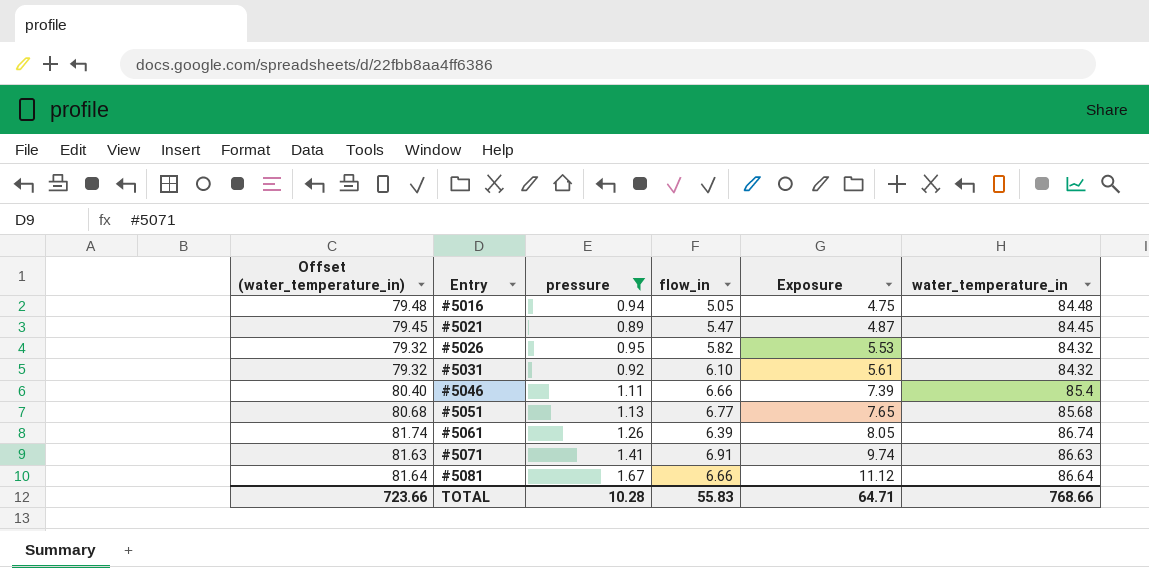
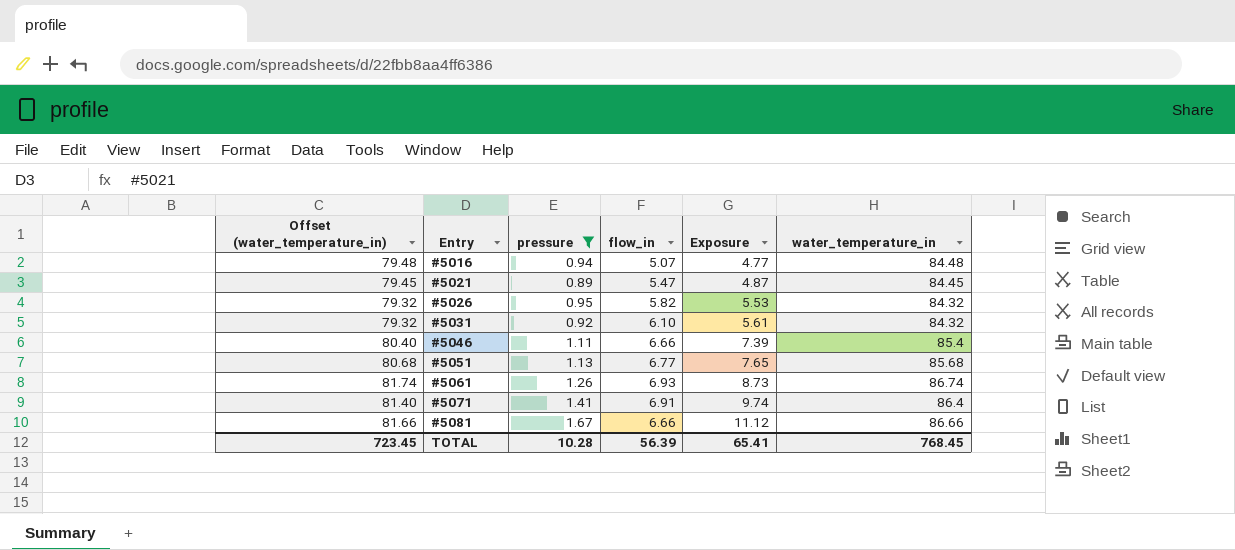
#5016 | flow_in: 5.05 -> 5.07
#5016 | Exposure: 4.75 -> 4.77
#5061 | flow_in: 6.39 -> 6.93
#5061 | Exposure: 8.05 -> 8.73
#5071 | Offset (water_temperature_in): 81.63 -> 81.40
#5071 | water_temperature_in: 86.63 -> 86.4
#5081 | Offset (water_temperature_in): 81.64 -> 81.66
#5081 | water_temperature_in: 86.64 -> 86.66
TOTAL | Offset (water_temperature_in): 723.66 -> 723.45
TOTAL | flow_in: 55.83 -> 56.39
TOTAL | Exposure: 64.71 -> 65.41
TOTAL | water_temperature_in: 768.66 -> 768.45

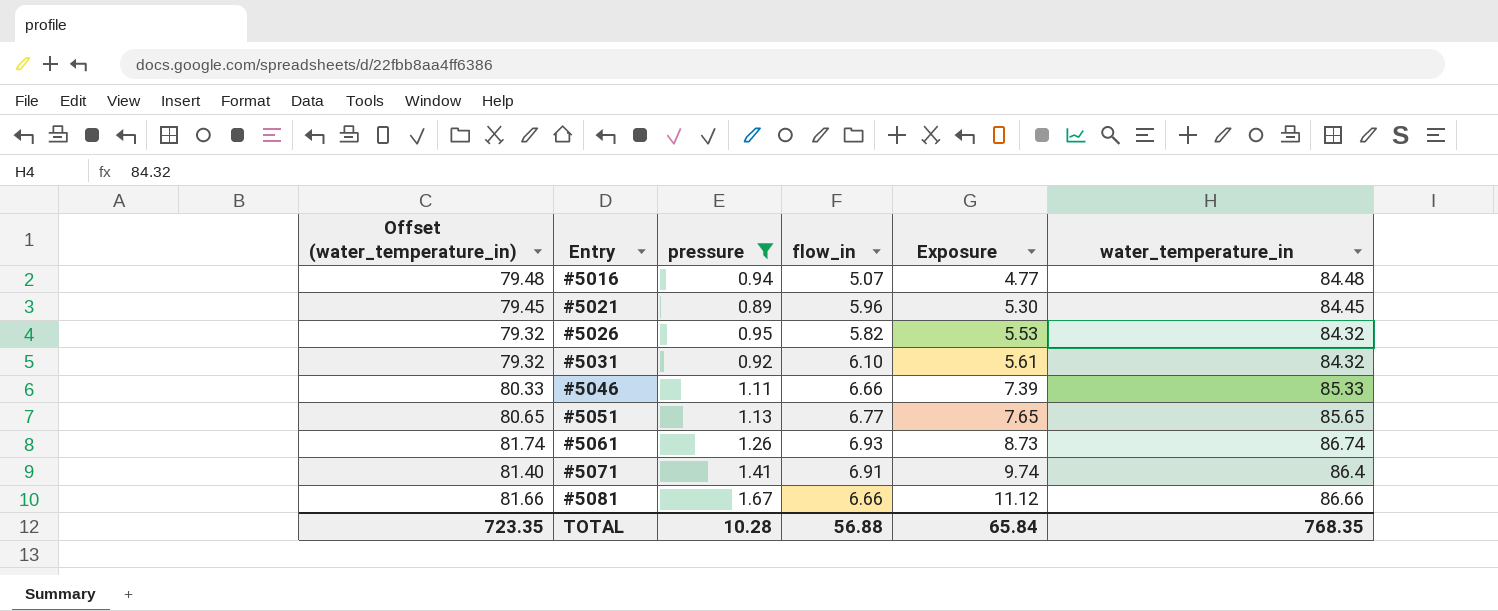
#5021 | flow_in: 5.47 -> 5.96
#5021 | Exposure: 4.87 -> 5.30
#5046 | Offset (water_temperature_in): 80.40 -> 80.33
#5046 | water_temperature_in: 85.4 -> 85.33
#5051 | Offset (water_temperature_in): 80.68 -> 80.65
#5051 | water_temperature_in: 85.68 -> 85.65
TOTAL | Offset (water_temperature_in): 723.45 -> 723.35
TOTAL | flow_in: 56.39 -> 56.88
TOTAL | Exposure: 65.41 -> 65.84
TOTAL | water_temperature_in: 768.45 -> 768.35

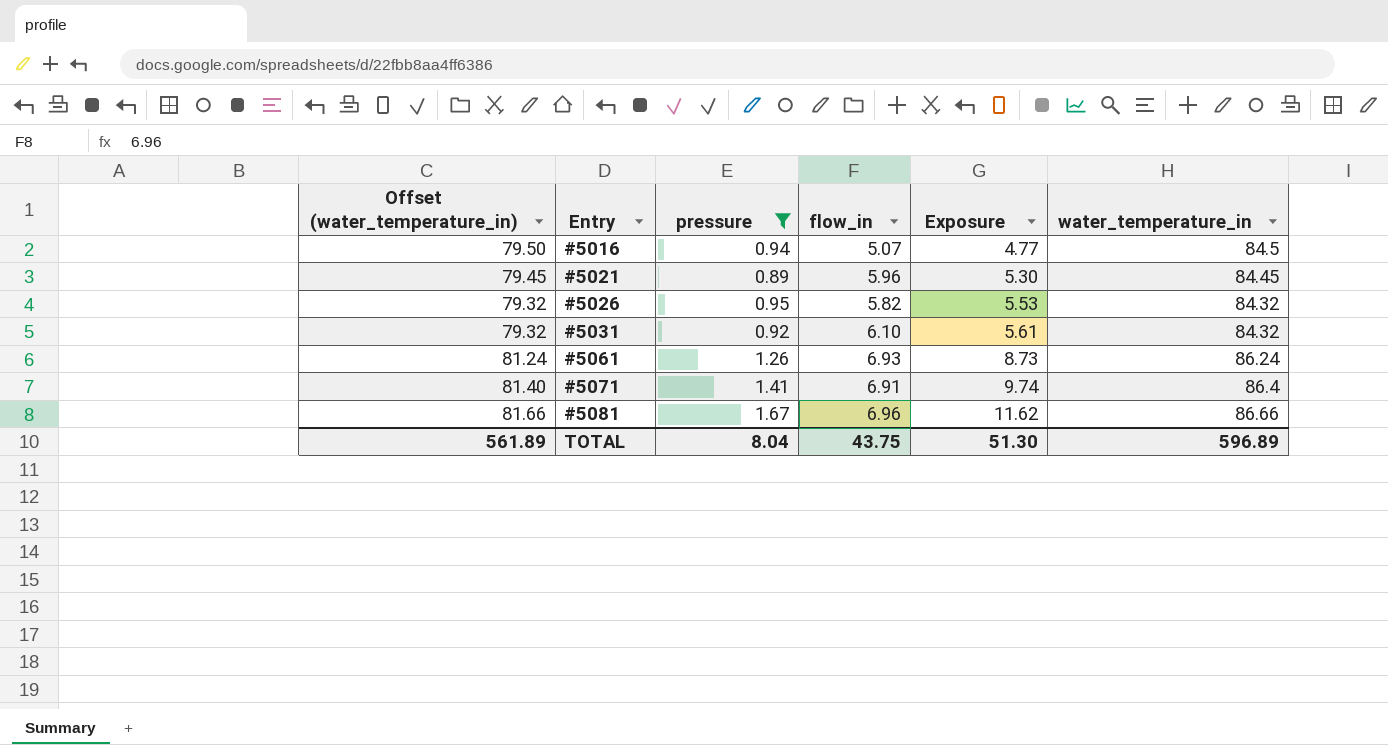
row #5046: 80.33 | 1.11 | 6.66 | 7.39 | 85.33 -> none
row #5051: 80.65 | 1.13 | 6.77 | 7.65 | 85.65 -> none
#5016 | Offset (water_temperature_in): 79.48 -> 79.50
#5016 | water_temperature_in: 84.48 -> 84.5
#5061 | Offset (water_temperature_in): 81.74 -> 81.24
#5061 | water_temperature_in: 86.74 -> 86.24
#5081 | flow_in: 6.66 -> 6.96
#5081 | Exposure: 11.12 -> 11.62
TOTAL | Offset (water_temperature_in): 723.35 -> 561.89
TOTAL | pressure: 10.28 -> 8.04
TOTAL | flow_in: 56.88 -> 43.75
TOTAL | Exposure: 65.84 -> 51.30
TOTAL | water_temperature_in: 768.35 -> 596.89

